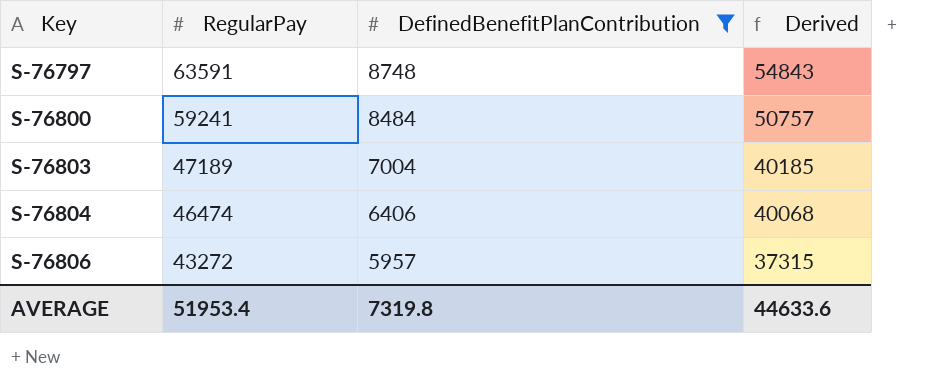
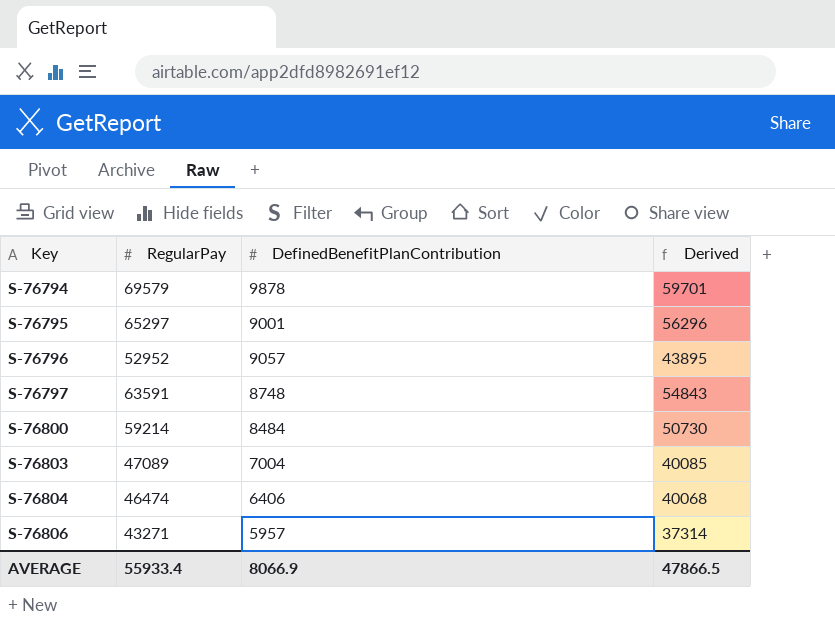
filter: DefinedBenefitPlanContribution <= 8748 -> none
S-76800 | RegularPay: 59241 -> 59214
S-76800 | Derived: 50757 -> 50730
S-76803 | RegularPay: 47189 -> 47089
S-76803 | Derived: 40185 -> 40085
S-76806 | RegularPay: 43272 -> 43271
S-76806 | Derived: 37315 -> 37314
AVERAGE | RegularPay: 51953.4 -> 55933.4
AVERAGE | DefinedBenefitPlanContribution: 7319.8 -> 8066.9
AVERAGE | Derived: 44633.6 -> 47866.5

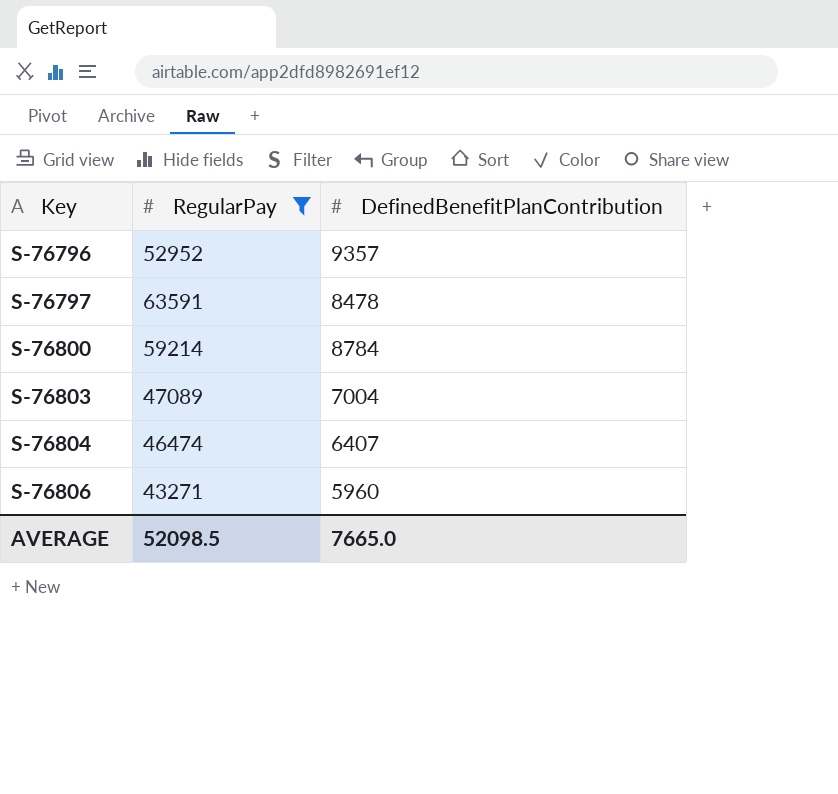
filter: none -> RegularPay <= 63591
column Derived | formula: [RegularPay] - [DefinedBenefitPlanContribution] -> none
S-76796 | DefinedBenefitPlanContribution: 9057 -> 9357
S-76797 | DefinedBenefitPlanContribution: 8748 -> 8478
S-76800 | DefinedBenefitPlanContribution: 8484 -> 8784
S-76804 | DefinedBenefitPlanContribution: 6406 -> 6407
S-76806 | DefinedBenefitPlanContribution: 5957 -> 5960
AVERAGE | RegularPay: 55933.4 -> 52098.5
AVERAGE | DefinedBenefitPlanContribution: 8066.9 -> 7665.0

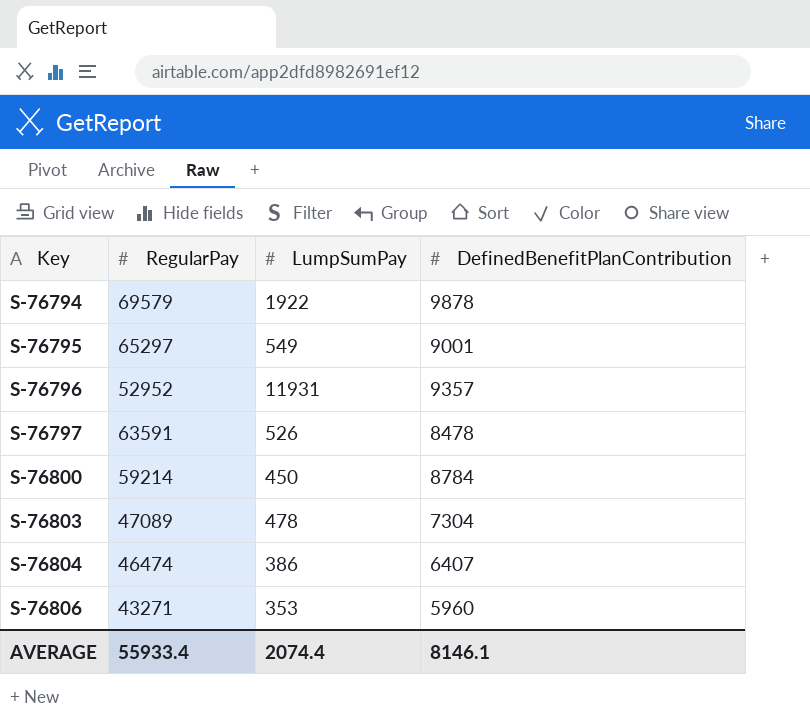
filter: RegularPay <= 63591 -> none
column LumpSumPay | position: none -> 3
S-76803 | DefinedBenefitPlanContribution: 7004 -> 7304
AVERAGE | RegularPay: 52098.5 -> 55933.4
AVERAGE | DefinedBenefitPlanContribution: 7665.0 -> 8146.1

